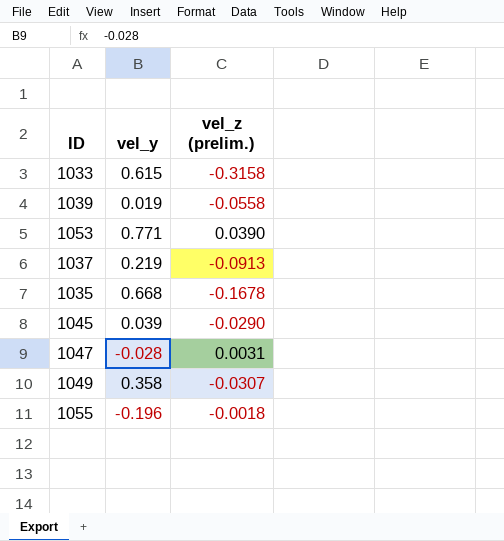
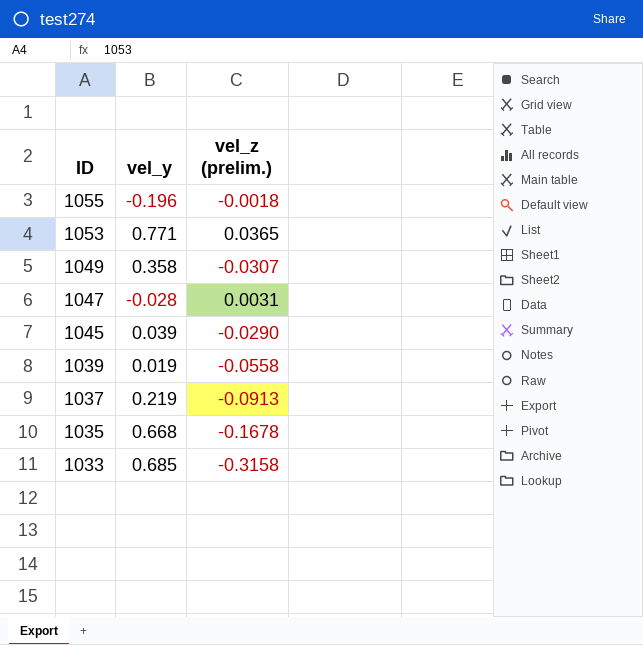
row order: none -> ID descending
1053 | vel_z (prelim.): 0.0390 -> 0.0365
1033 | vel_y: 0.615 -> 0.685

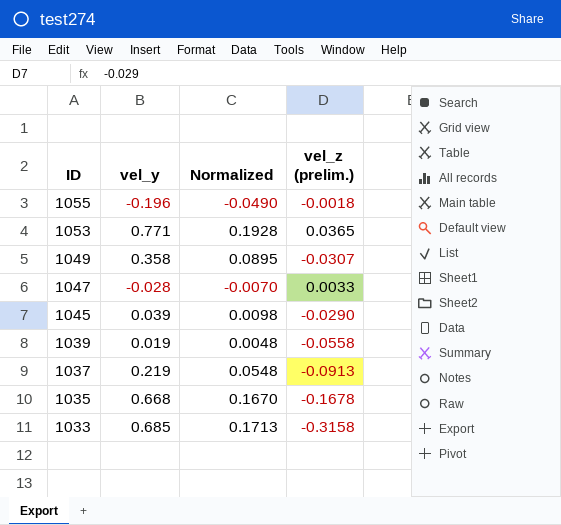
column Normalized | formula: none -> [vel_y] * 0.25
1047 | vel_z (prelim.): 0.0031 -> 0.0033

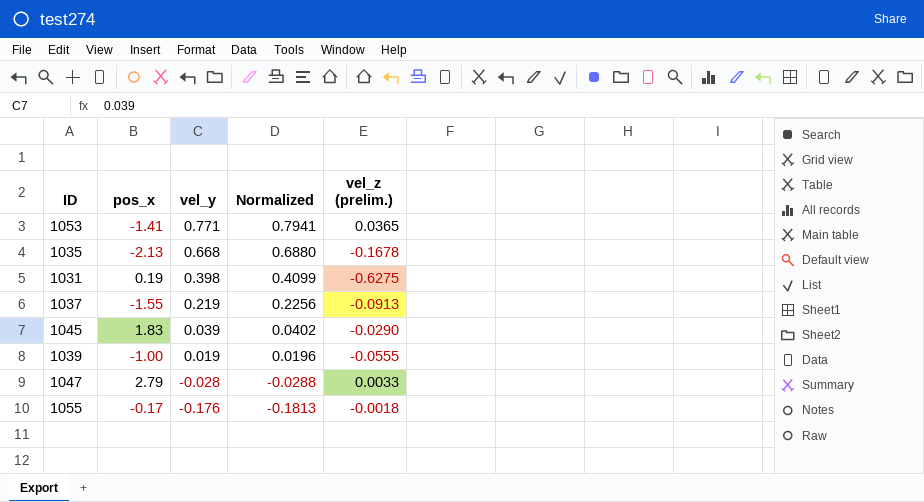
row order: ID descending -> vel_y descending
column pos_x | position: none -> 2
column Normalized | formula: [vel_y] * 0.25 -> [vel_y] * 1.03
row 1049: 0.358 | 0.0895 | -0.0307 -> none
row 1033: 0.685 | 0.1713 | -0.3158 -> none
row 1031: none -> 0.19 | 0.398 | 0.4099 | -0.6275
1039 | vel_z (prelim.): -0.0558 -> -0.0555
1055 | vel_y: -0.196 -> -0.176

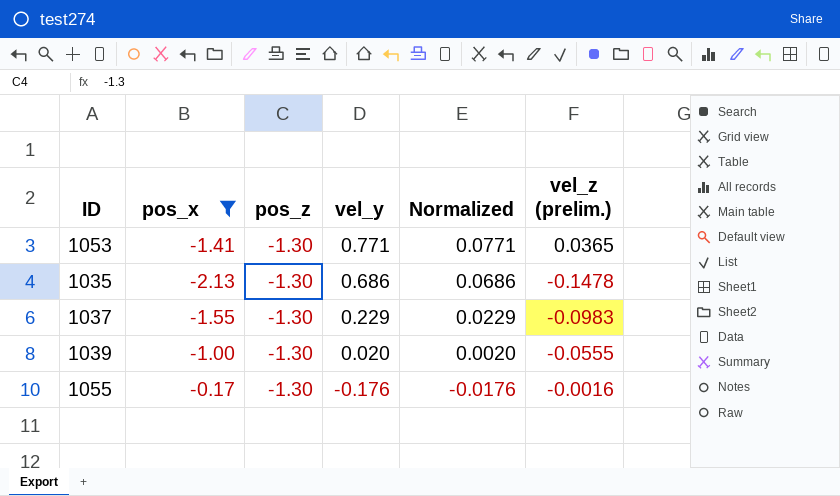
filter: none -> pos_x <= -0.17
column pos_z | position: none -> 3
column Normalized | formula: [vel_y] * 1.03 -> [vel_y] * 0.1
1035 | vel_y: 0.668 -> 0.686
1035 | vel_z (prelim.): -0.1678 -> -0.1478
1037 | vel_y: 0.219 -> 0.229
1037 | vel_z (prelim.): -0.0913 -> -0.0983
1039 | vel_y: 0.019 -> 0.020
1055 | vel_z (prelim.): -0.0018 -> -0.0016

